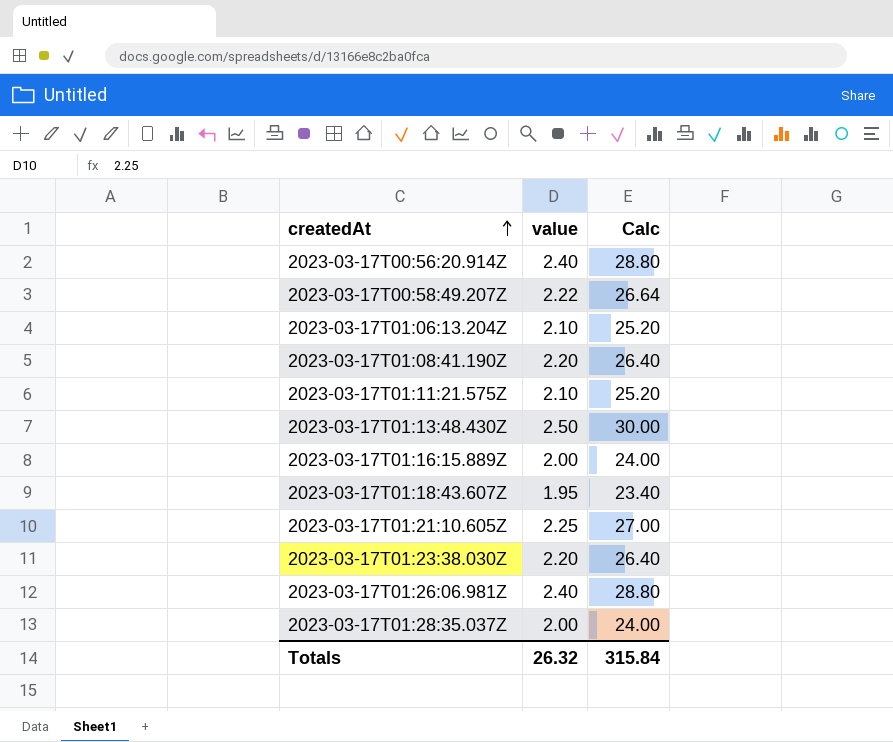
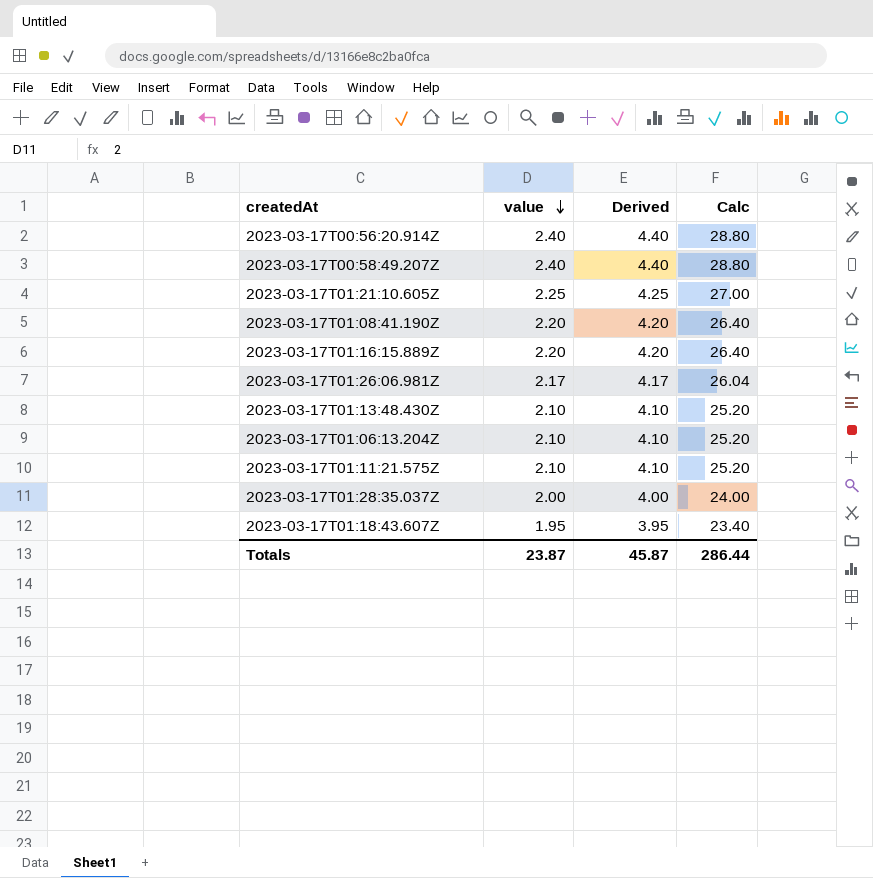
row order: createdAt ascending -> value descending
column Derived | formula: none -> [value] + 2
row 2023-03-17T01:23:38.030Z: 2.20 | 26.40 -> none
2023-03-17T00:58:49.207Z | value: 2.22 -> 2.40
2023-03-17T00:58:49.207Z | Calc: 26.64 -> 28.80
2023-03-17T01:16:15.889Z | value: 2.00 -> 2.20
2023-03-17T01:16:15.889Z | Calc: 24.00 -> 26.40
2023-03-17T01:26:06.981Z | value: 2.40 -> 2.17
2023-03-17T01:26:06.981Z | Calc: 28.80 -> 26.04
2023-03-17T01:13:48.430Z | value: 2.50 -> 2.10
2023-03-17T01:13:48.430Z | Calc: 30.00 -> 25.20
Totals | value: 26.32 -> 23.87
Totals | Calc: 315.84 -> 286.44

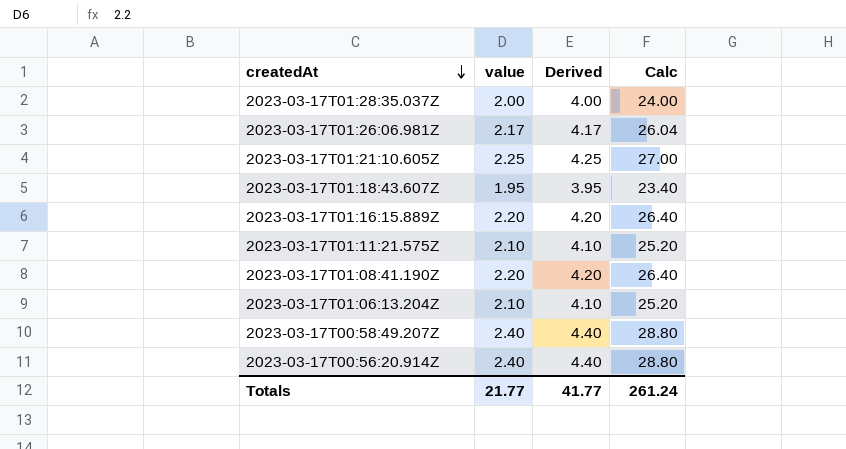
row order: value descending -> createdAt descending
row 2023-03-17T01:13:48.430Z: 2.10 | 4.10 | 25.20 -> none
Totals | value: 23.87 -> 21.77
Totals | Derived: 45.87 -> 41.77
Totals | Calc: 286.44 -> 261.24

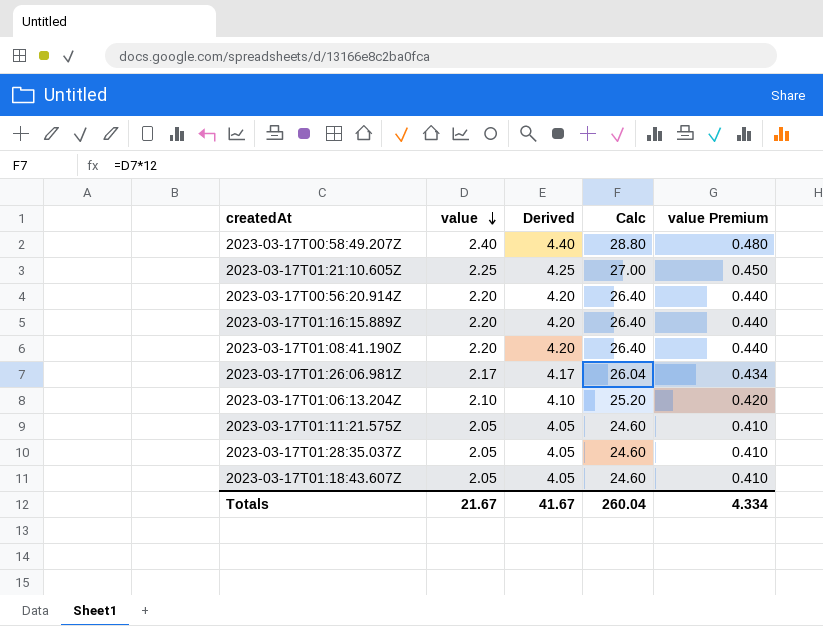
row order: createdAt descending -> value descending
column value Premium | formula: none -> [value] * 0.2
2023-03-17T00:56:20.914Z | value: 2.40 -> 2.20
2023-03-17T00:56:20.914Z | Derived: 4.40 -> 4.20
2023-03-17T00:56:20.914Z | Calc: 28.80 -> 26.40
2023-03-17T01:11:21.575Z | value: 2.10 -> 2.05
2023-03-17T01:11:21.575Z | Derived: 4.10 -> 4.05
2023-03-17T01:11:21.575Z | Calc: 25.20 -> 24.60
2023-03-17T01:28:35.037Z | value: 2.00 -> 2.05
2023-03-17T01:28:35.037Z | Derived: 4.00 -> 4.05
2023-03-17T01:28:35.037Z | Calc: 24.00 -> 24.60
2023-03-17T01:18:43.607Z | value: 1.95 -> 2.05
2023-03-17T01:18:43.607Z | Derived: 3.95 -> 4.05
2023-03-17T01:18:43.607Z | Calc: 23.40 -> 24.60
Totals | value: 21.77 -> 21.67
Totals | Derived: 41.77 -> 41.67
Totals | Calc: 261.24 -> 260.04

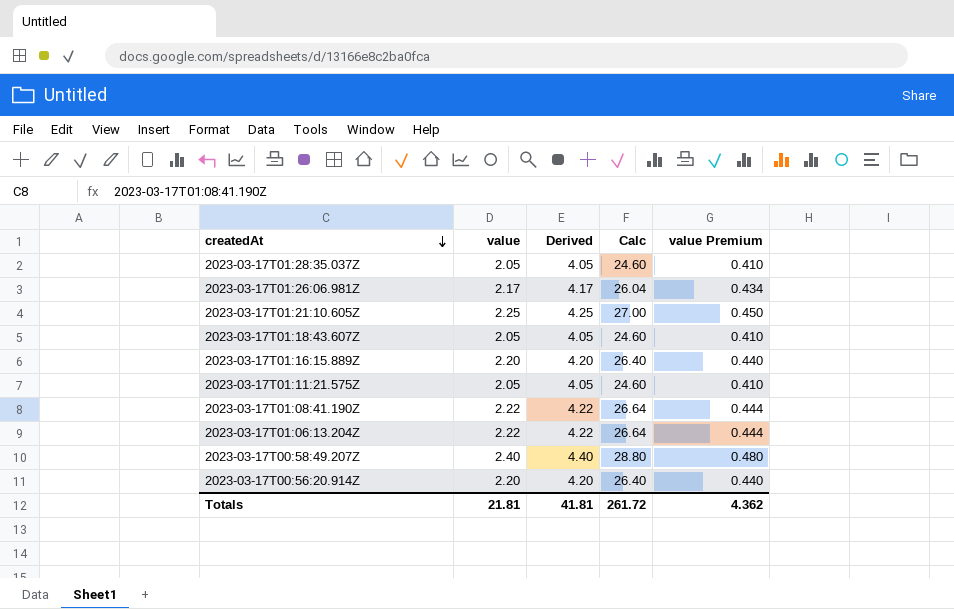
row order: value descending -> createdAt descending
2023-03-17T01:08:41.190Z | value: 2.20 -> 2.22
2023-03-17T01:08:41.190Z | Derived: 4.20 -> 4.22
2023-03-17T01:08:41.190Z | Calc: 26.40 -> 26.64
2023-03-17T01:08:41.190Z | value Premium: 0.440 -> 0.444
2023-03-17T01:06:13.204Z | value: 2.10 -> 2.22
2023-03-17T01:06:13.204Z | Derived: 4.10 -> 4.22
2023-03-17T01:06:13.204Z | Calc: 25.20 -> 26.64
2023-03-17T01:06:13.204Z | value Premium: 0.420 -> 0.444
Totals | value: 21.67 -> 21.81
Totals | Derived: 41.67 -> 41.81
Totals | Calc: 260.04 -> 261.72
Totals | value Premium: 4.334 -> 4.362

